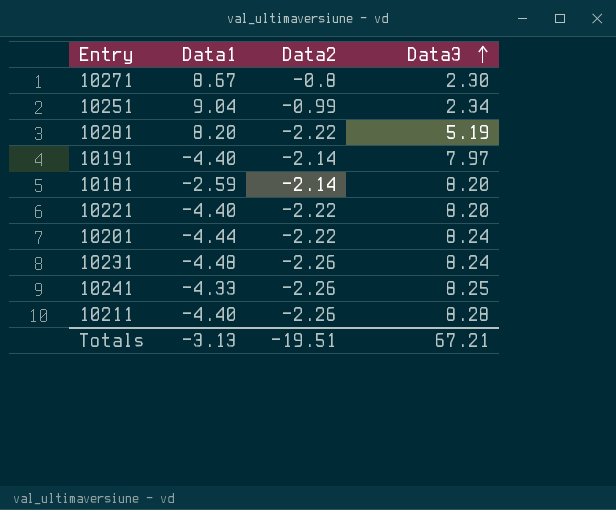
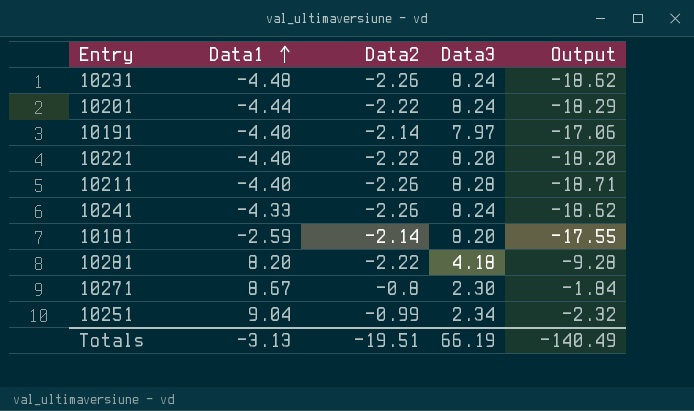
row order: Data3 ascending -> Data1 ascending
column Output | formula: none -> [Data2] * [Data3]
10241 | Data3: 8.25 -> 8.24
10281 | Data3: 5.19 -> 4.18
Totals | Data3: 67.21 -> 66.19

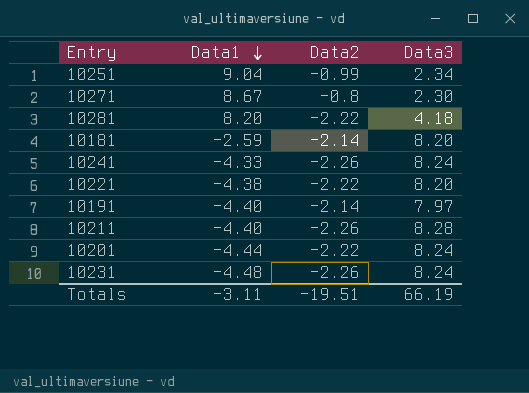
row order: Data1 ascending -> Data1 descending
column Output | formula: [Data2] * [Data3] -> none
10221 | Data1: -4.40 -> -4.38
Totals | Data1: -3.13 -> -3.11

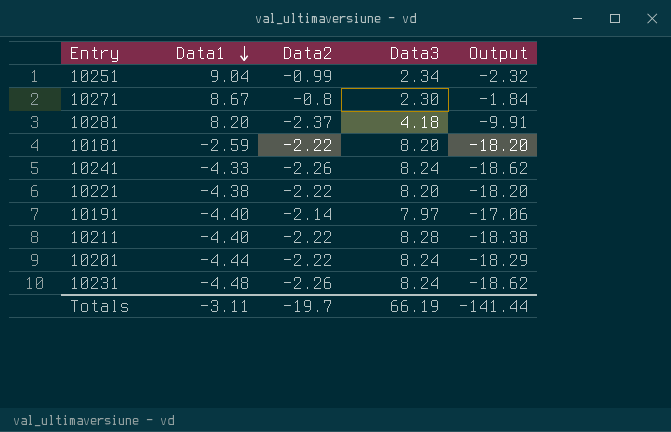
column Output | formula: none -> [Data2] * [Data3]
10281 | Data2: -2.22 -> -2.37
10181 | Data2: -2.14 -> -2.22
10211 | Data2: -2.26 -> -2.22
Totals | Data2: -19.51 -> -19.7

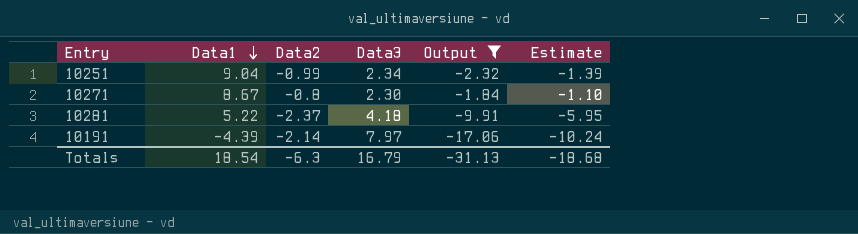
filter: none -> Output >= -17.06
column Estimate | formula: none -> [Output] * 0.6
10281 | Data1: 8.20 -> 5.22
10191 | Data1: -4.40 -> -4.39
Totals | Data1: -3.11 -> 18.54
Totals | Data2: -19.7 -> -6.3
Totals | Data3: 66.19 -> 16.79
Totals | Output: -141.44 -> -31.13

